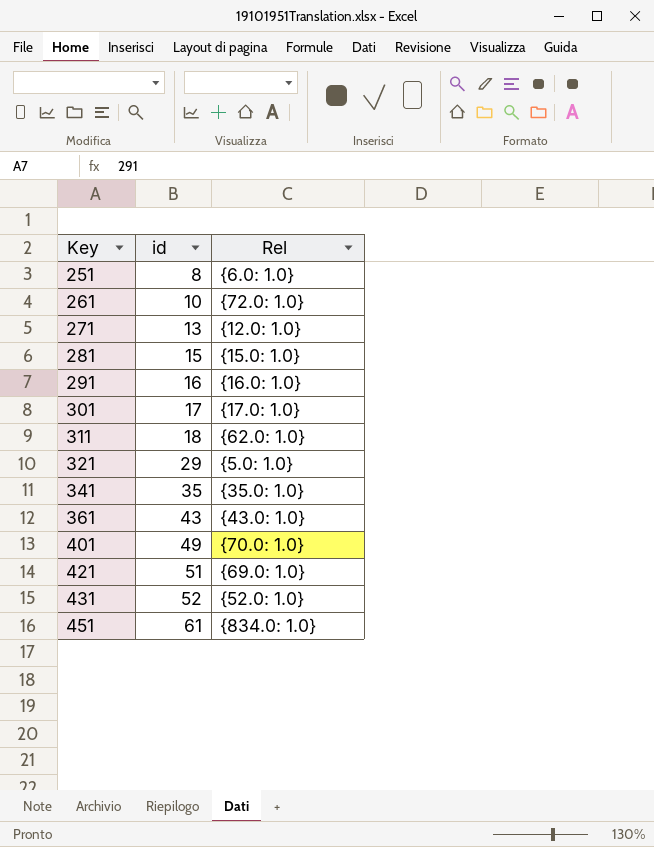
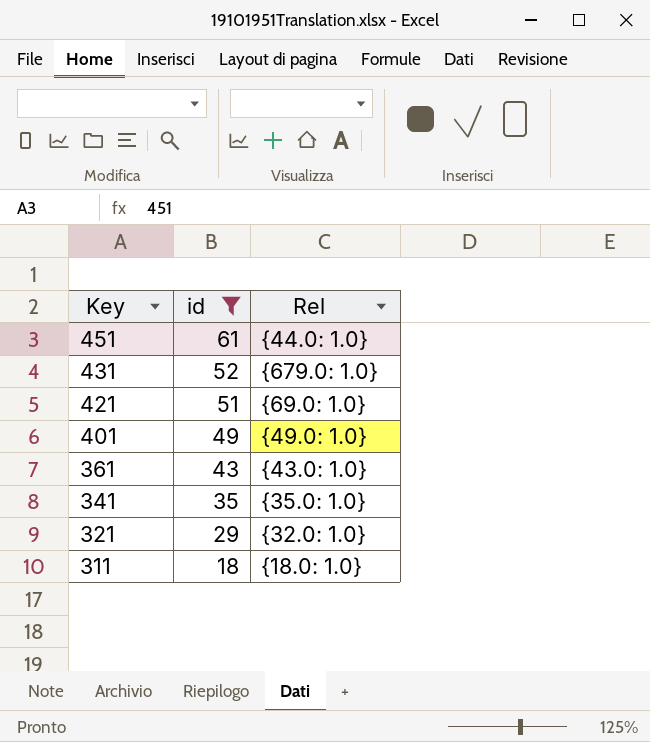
filter: none -> id >= 18
row order: Key ascending -> Key descending
451 | Rel: {834.0: 1.0} -> {44.0: 1.0}
431 | Rel: {52.0: 1.0} -> {679.0: 1.0}
401 | Rel: {70.0: 1.0} -> {49.0: 1.0}
321 | Rel: {5.0: 1.0} -> {32.0: 1.0}
311 | Rel: {62.0: 1.0} -> {18.0: 1.0}

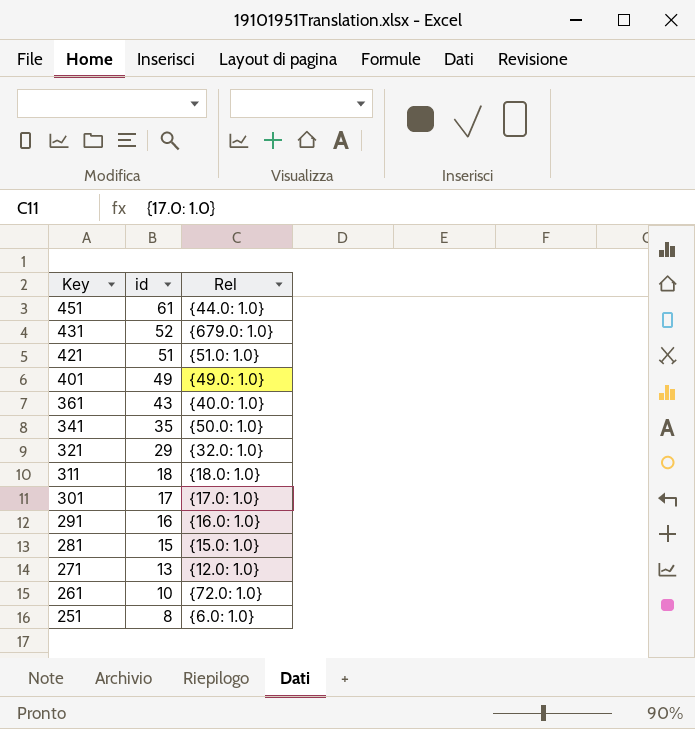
filter: id >= 18 -> none
421 | Rel: {69.0: 1.0} -> {51.0: 1.0}
361 | Rel: {43.0: 1.0} -> {40.0: 1.0}
341 | Rel: {35.0: 1.0} -> {50.0: 1.0}

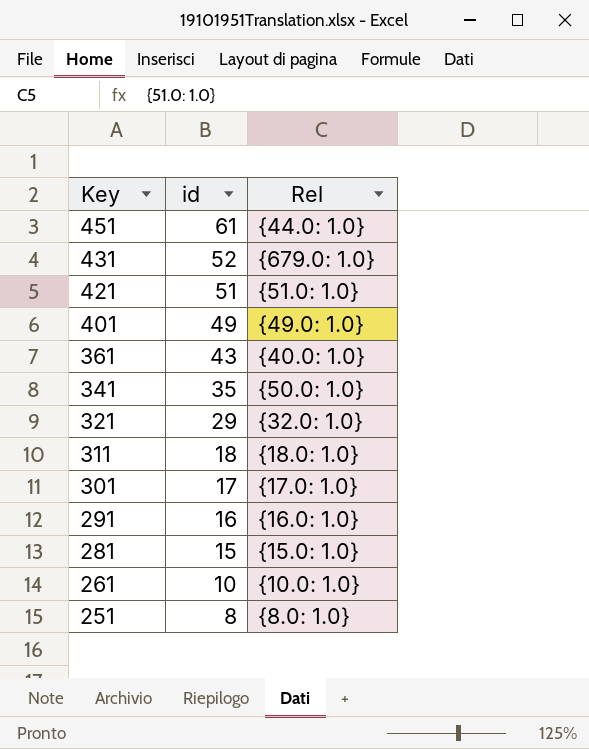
row 271: 13 | {12.0: 1.0} -> none
261 | Rel: {72.0: 1.0} -> {10.0: 1.0}
251 | Rel: {6.0: 1.0} -> {8.0: 1.0}

